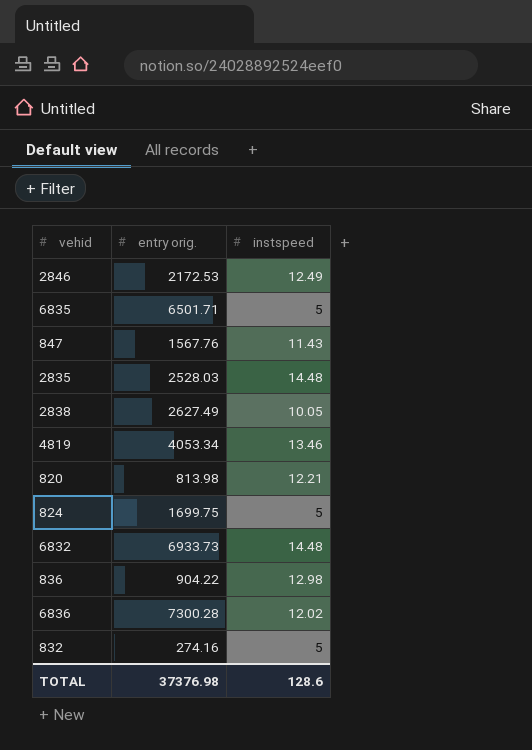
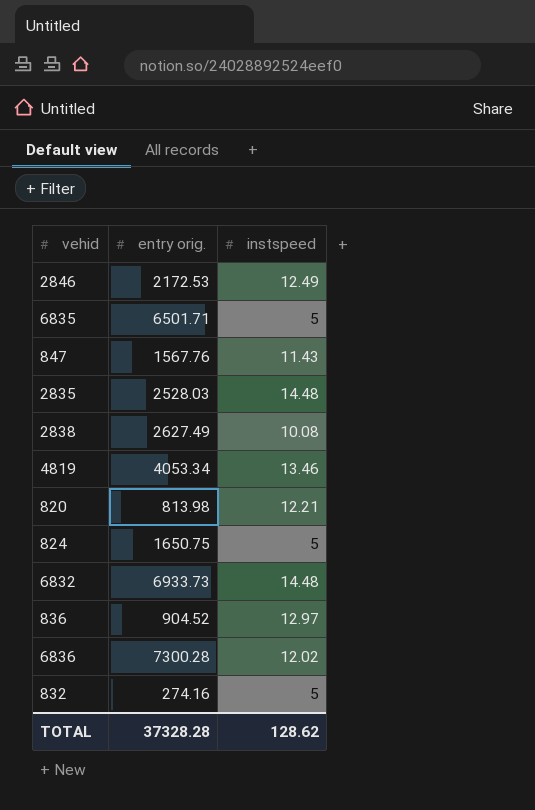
2838 | instspeed: 10.05 -> 10.08
824 | entry orig.: 1699.75 -> 1650.75
836 | entry orig.: 904.22 -> 904.52
836 | instspeed: 12.98 -> 12.97
TOTAL | entry orig.: 37376.98 -> 37328.28
TOTAL | instspeed: 128.6 -> 128.62

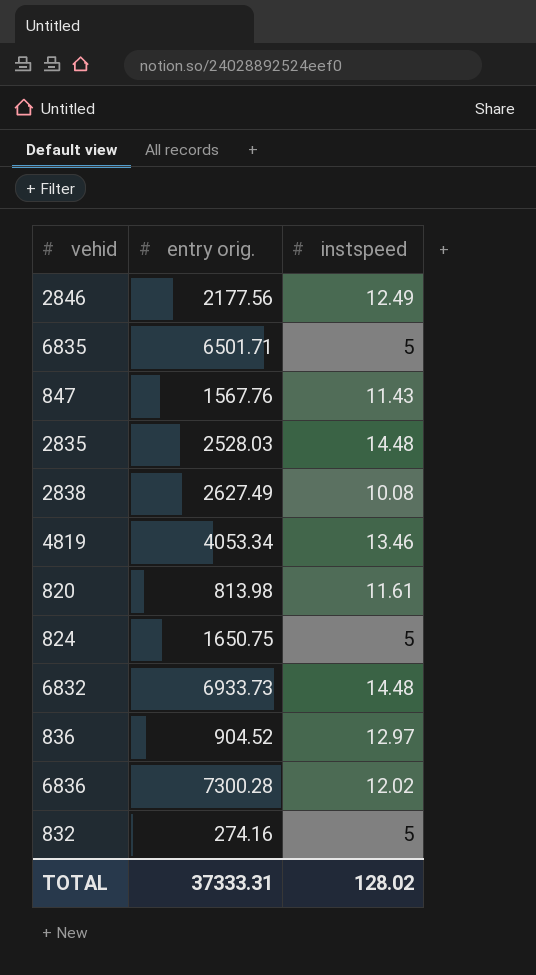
2846 | entry orig.: 2172.53 -> 2177.56
820 | instspeed: 12.21 -> 11.61
TOTAL | entry orig.: 37328.28 -> 37333.31
TOTAL | instspeed: 128.62 -> 128.02

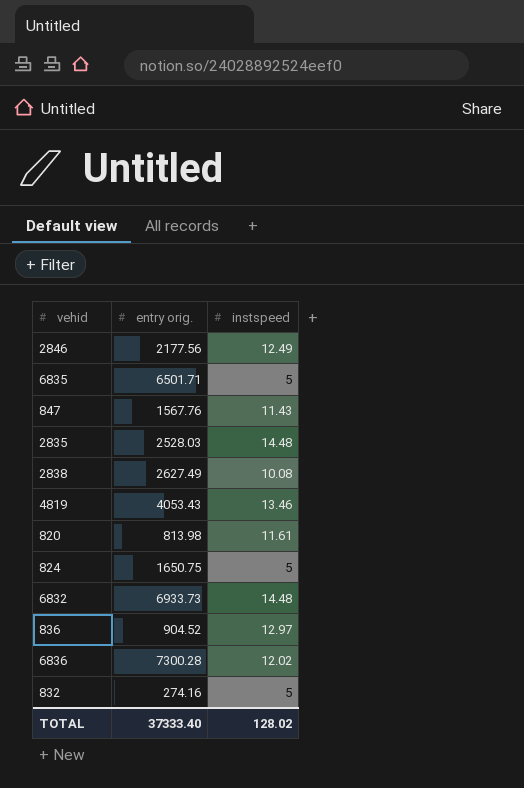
4819 | entry orig.: 4053.34 -> 4053.43
TOTAL | entry orig.: 37333.31 -> 37333.40

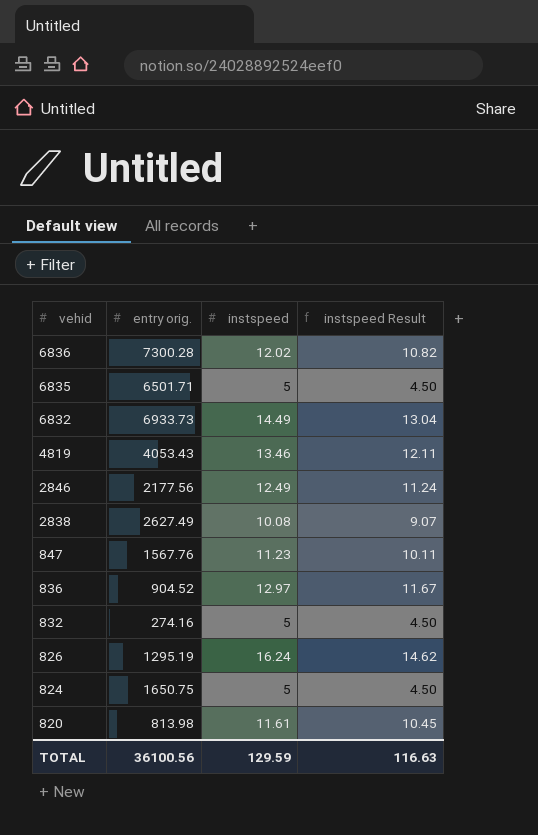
row order: none -> vehid descending
column instspeed Result | formula: none -> [instspeed] * 0.9
row 2835: 2528.03 | 14.48 -> none
6832 | instspeed: 14.48 -> 14.49
847 | instspeed: 11.43 -> 11.23
row 826: none -> 1295.19 | 16.24 | 14.62
TOTAL | entry orig.: 37333.40 -> 36100.56
TOTAL | instspeed: 128.02 -> 129.59

